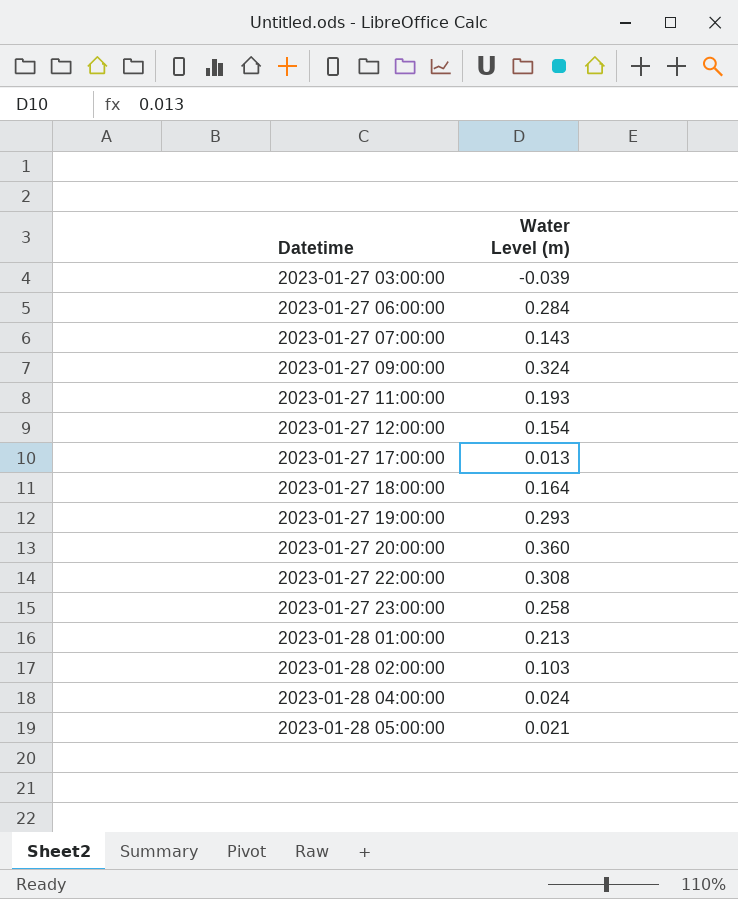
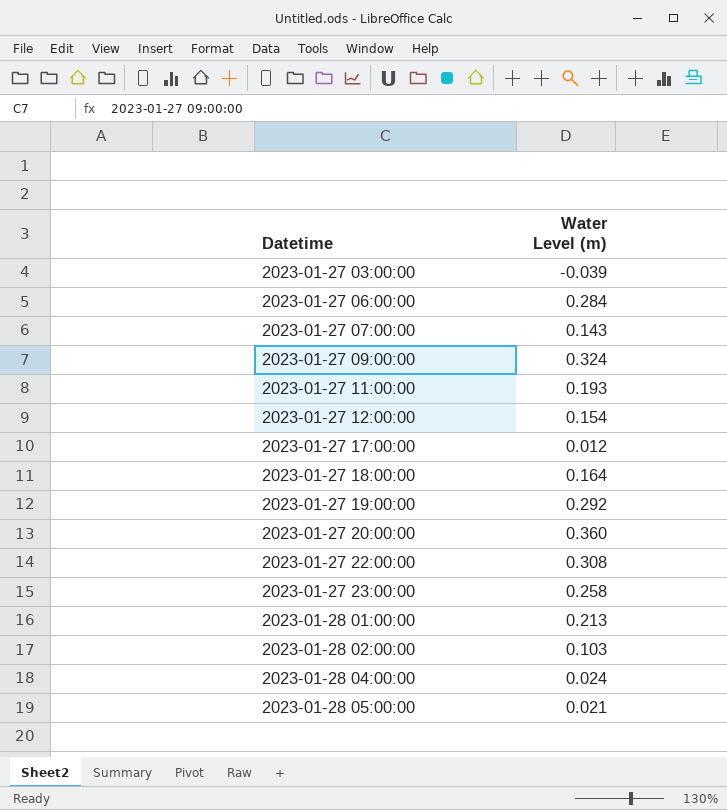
2023-01-27 17:00:00 | Water Level (m): 0.013 -> 0.012
2023-01-27 19:00:00 | Water Level (m): 0.293 -> 0.292

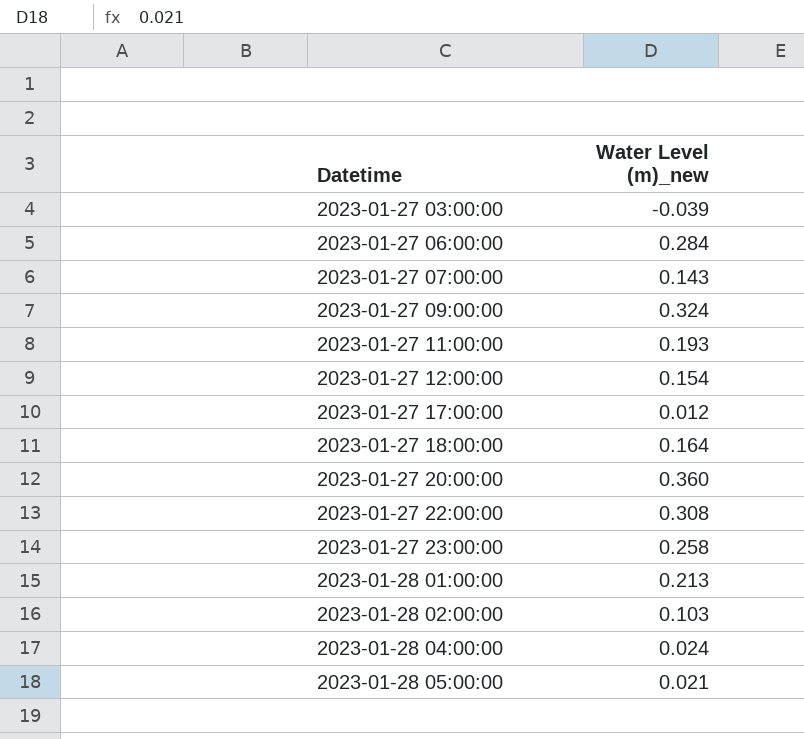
column name: Water Level (m) -> Water Level (m)_new
row 2023-01-27 19:00:00: 0.292 -> none

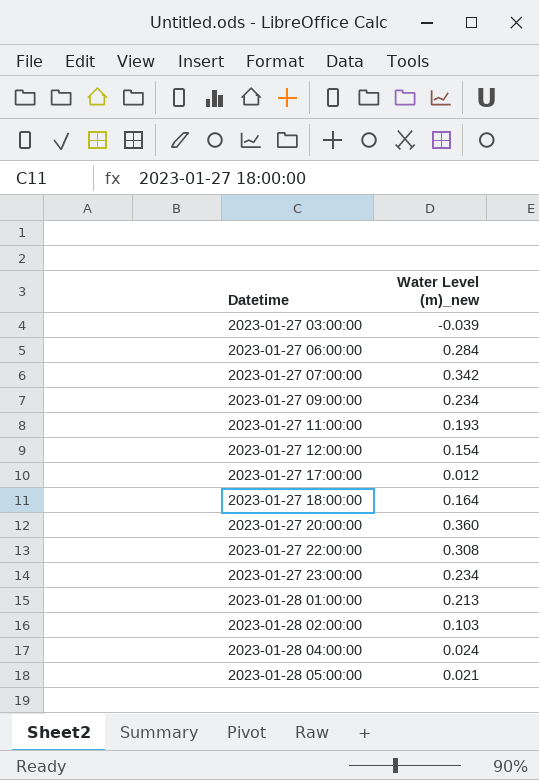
2023-01-27 07:00:00 | Water Level (m)_new: 0.143 -> 0.342
2023-01-27 09:00:00 | Water Level (m)_new: 0.324 -> 0.234
2023-01-27 23:00:00 | Water Level (m)_new: 0.258 -> 0.234

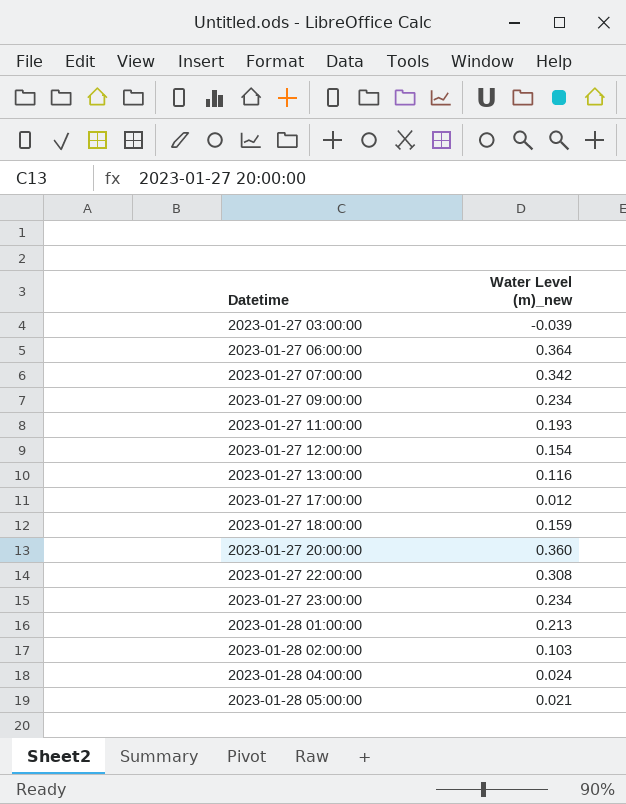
2023-01-27 06:00:00 | Water Level (m)_new: 0.284 -> 0.364
row 2023-01-27 13:00:00: none -> 0.116
2023-01-27 18:00:00 | Water Level (m)_new: 0.164 -> 0.159

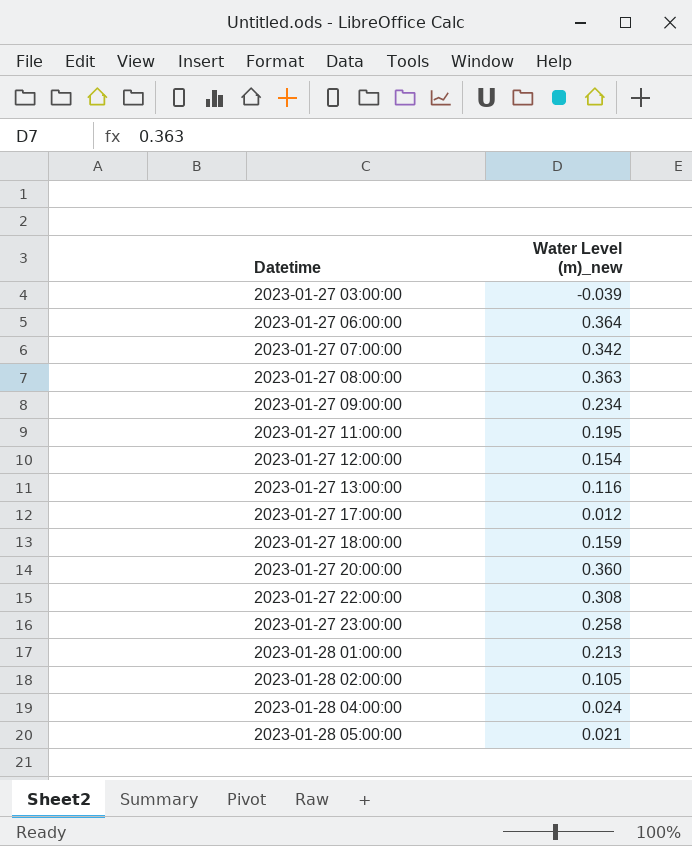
row 2023-01-27 08:00:00: none -> 0.363
2023-01-27 11:00:00 | Water Level (m)_new: 0.193 -> 0.195
2023-01-27 23:00:00 | Water Level (m)_new: 0.234 -> 0.258
2023-01-28 02:00:00 | Water Level (m)_new: 0.103 -> 0.105

